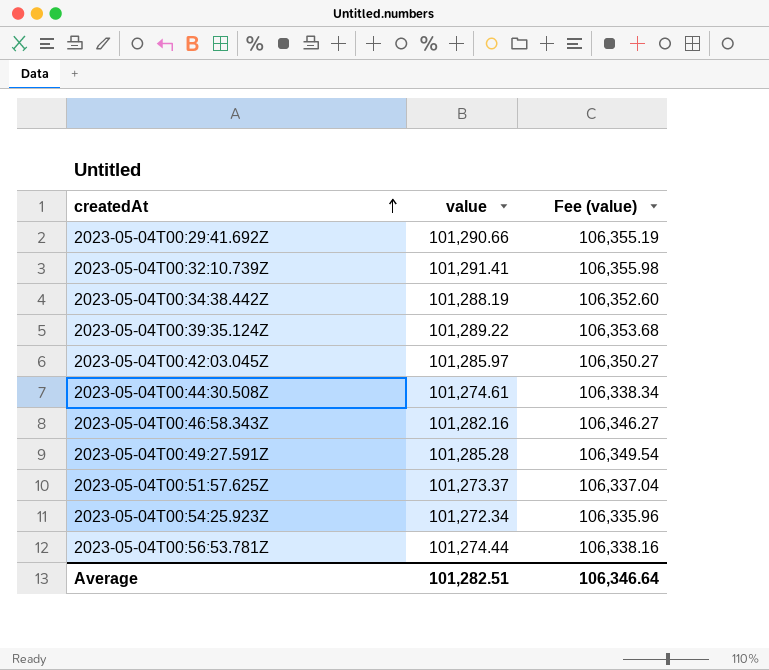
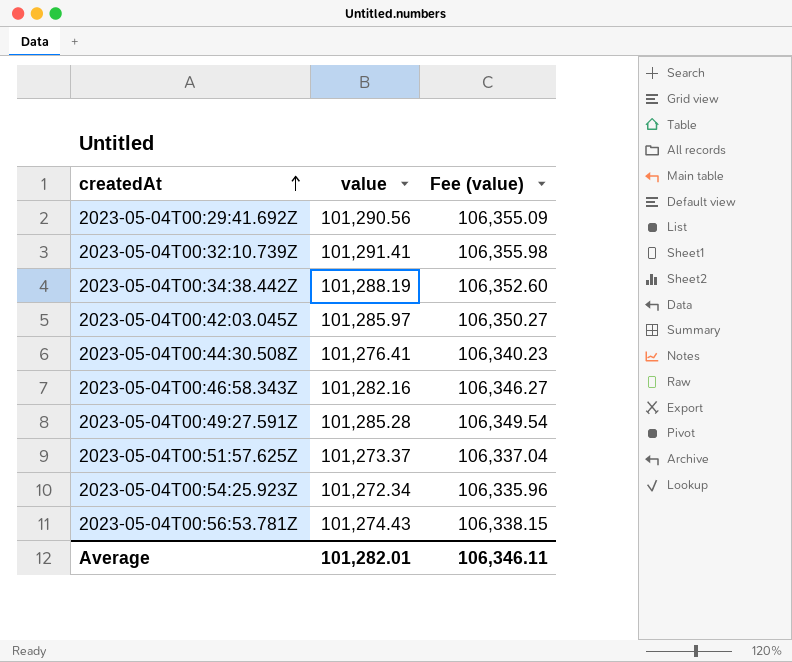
row 2023-05-04T00:39:35.124Z: 101,289.22 | 106,353.68 -> none
2023-05-04T00:29:41.692Z | value: 101,290.66 -> 101,290.56
2023-05-04T00:29:41.692Z | Fee (value): 106,355.19 -> 106,355.09
2023-05-04T00:44:30.508Z | value: 101,274.61 -> 101,276.41
2023-05-04T00:44:30.508Z | Fee (value): 106,338.34 -> 106,340.23
2023-05-04T00:56:53.781Z | value: 101,274.44 -> 101,274.43
2023-05-04T00:56:53.781Z | Fee (value): 106,338.16 -> 106,338.15
Average | value: 101,282.51 -> 101,282.01
Average | Fee (value): 106,346.64 -> 106,346.11

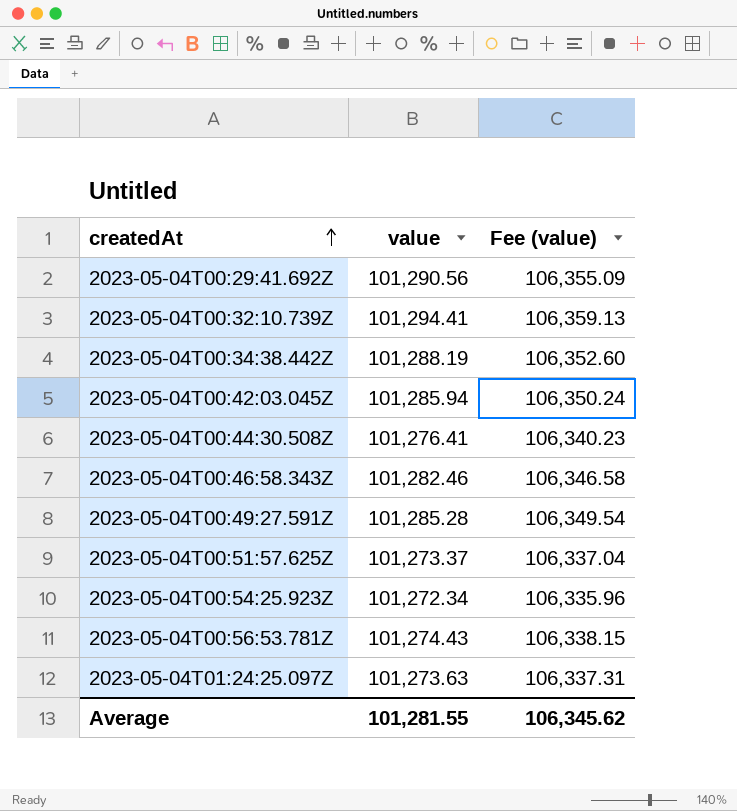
2023-05-04T00:32:10.739Z | value: 101,291.41 -> 101,294.41
2023-05-04T00:32:10.739Z | Fee (value): 106,355.98 -> 106,359.13
2023-05-04T00:42:03.045Z | value: 101,285.97 -> 101,285.94
2023-05-04T00:42:03.045Z | Fee (value): 106,350.27 -> 106,350.24
2023-05-04T00:46:58.343Z | value: 101,282.16 -> 101,282.46
2023-05-04T00:46:58.343Z | Fee (value): 106,346.27 -> 106,346.58
row 2023-05-04T01:24:25.097Z: none -> 101,273.63 | 106,337.31
Average | value: 101,282.01 -> 101,281.55
Average | Fee (value): 106,346.11 -> 106,345.62

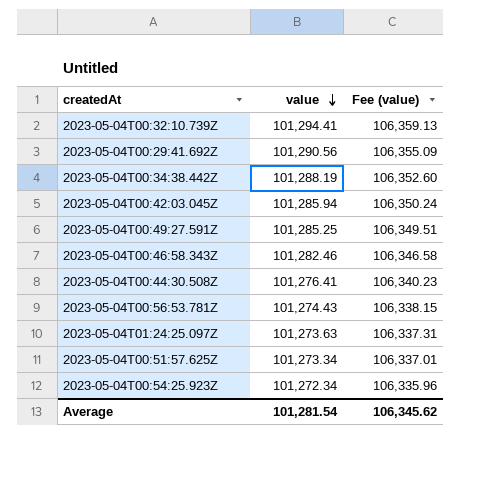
row order: createdAt ascending -> value descending
2023-05-04T00:49:27.591Z | value: 101,285.28 -> 101,285.25
2023-05-04T00:49:27.591Z | Fee (value): 106,349.54 -> 106,349.51
2023-05-04T00:51:57.625Z | value: 101,273.37 -> 101,273.34
2023-05-04T00:51:57.625Z | Fee (value): 106,337.04 -> 106,337.01
Average | value: 101,281.55 -> 101,281.54

